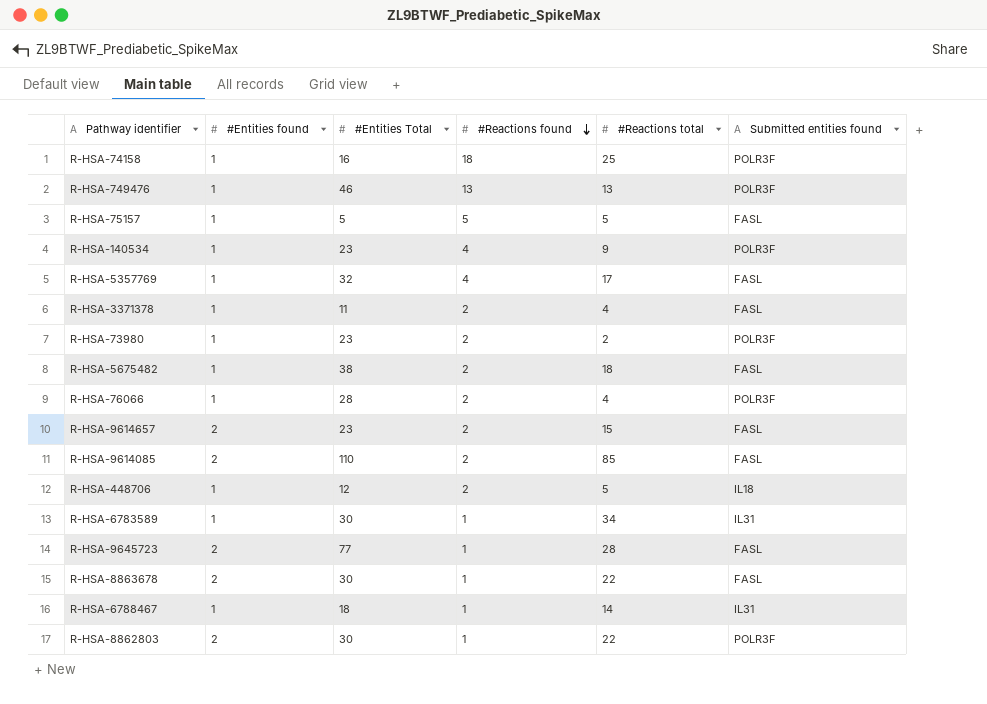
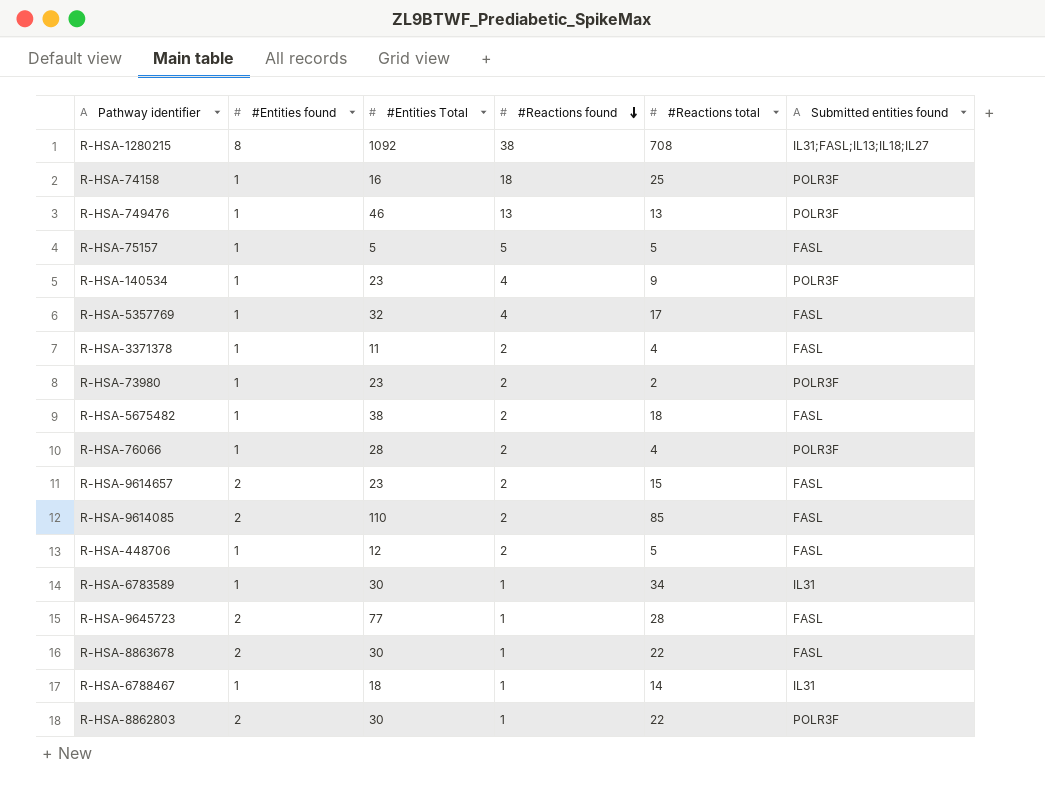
row R-HSA-1280215: none -> 8 | 1092 | 38 | 708 | IL31;FASL;IL13;IL18;IL27
R-HSA-448706 | Submitted entities found: IL18 -> FASL

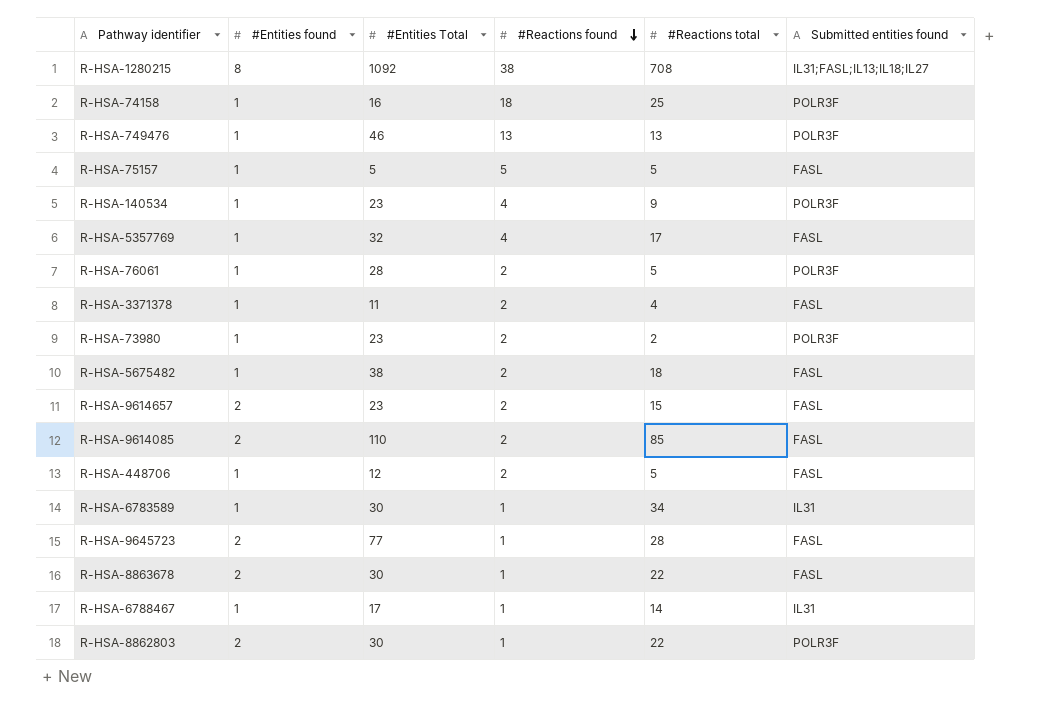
row R-HSA-76066: 1 | 28 | 2 | 4 | POLR3F -> none
row R-HSA-76061: none -> 1 | 28 | 2 | 5 | POLR3F
R-HSA-6788467 | #Entities Total: 18 -> 17

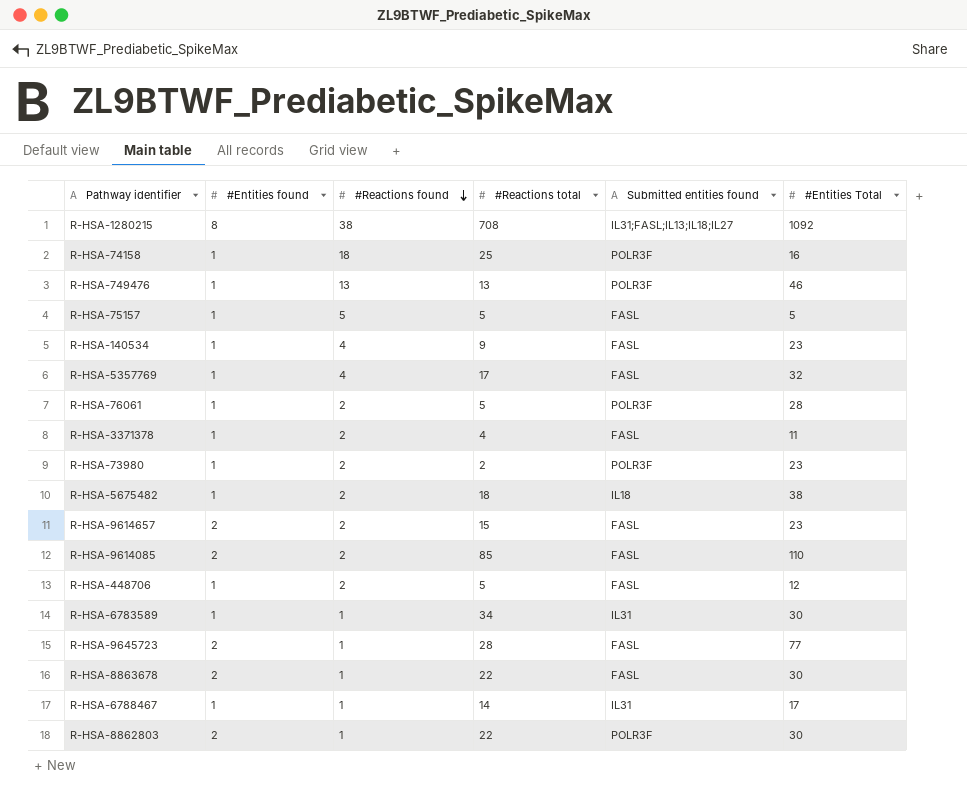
column #Entities Total | position: 3 -> 6
R-HSA-140534 | Submitted entities found: POLR3F -> FASL
R-HSA-5675482 | Submitted entities found: FASL -> IL18

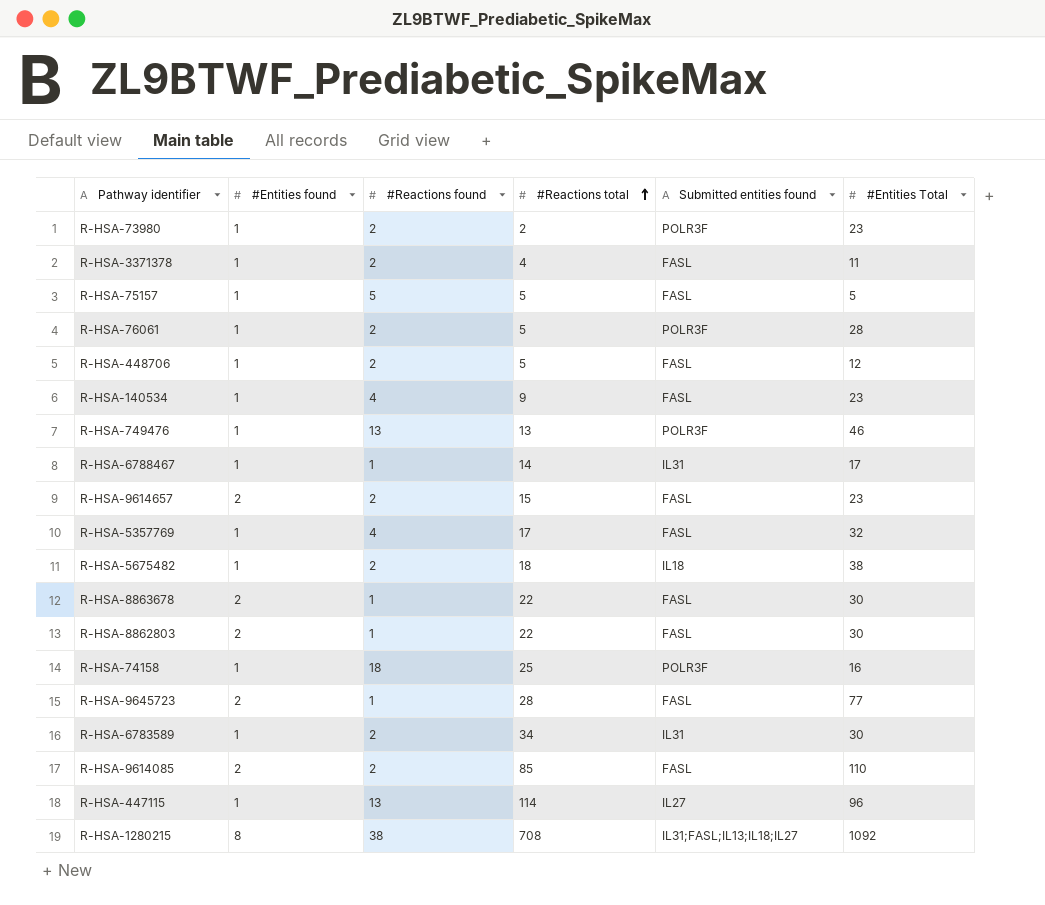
row order: #Reactions found descending -> #Reactions total ascending
R-HSA-8862803 | Submitted entities found: POLR3F -> FASL
R-HSA-6783589 | #Reactions found: 1 -> 2
row R-HSA-447115: none -> 1 | 13 | 114 | IL27 | 96

